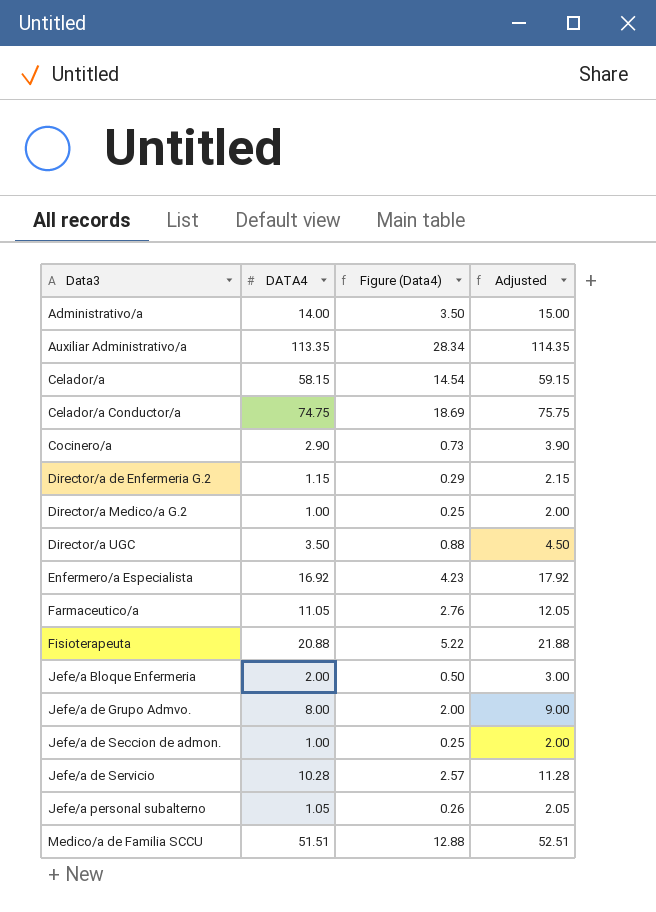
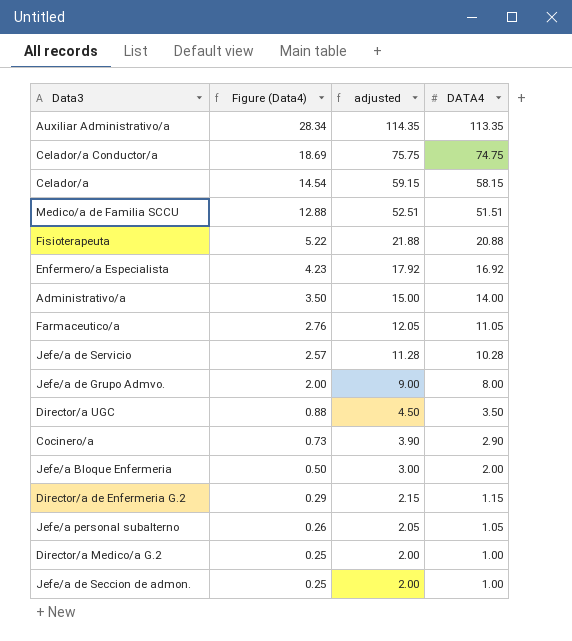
row order: Data3 ascending -> Figure (Data4) descending
column name: Adjusted -> adjusted
column DATA4 | position: 2 -> 4

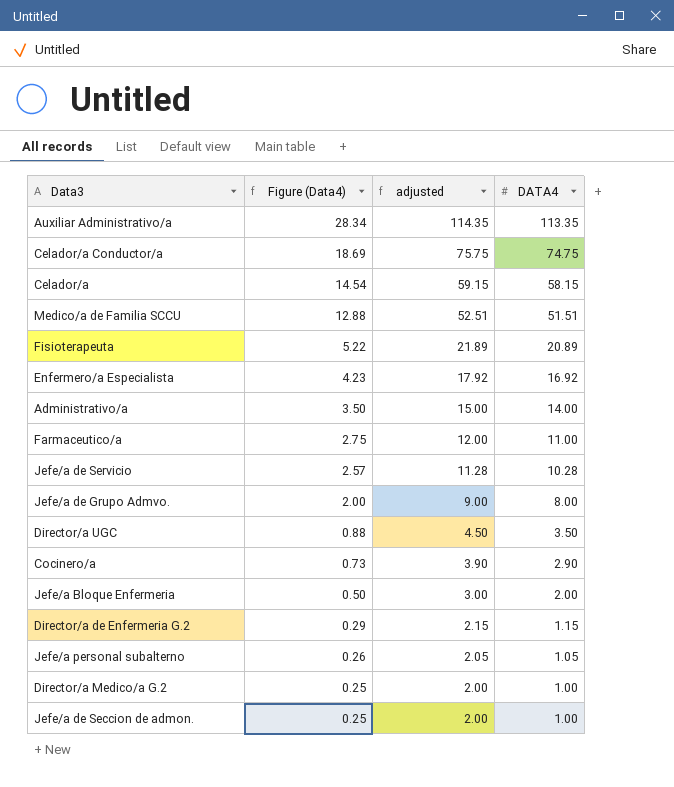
Fisioterapeuta | adjusted: 21.88 -> 21.89
Fisioterapeuta | DATA4: 20.88 -> 20.89
Farmaceutico/a | Figure (Data4): 2.76 -> 2.75
Farmaceutico/a | adjusted: 12.05 -> 12.00
Farmaceutico/a | DATA4: 11.05 -> 11.00

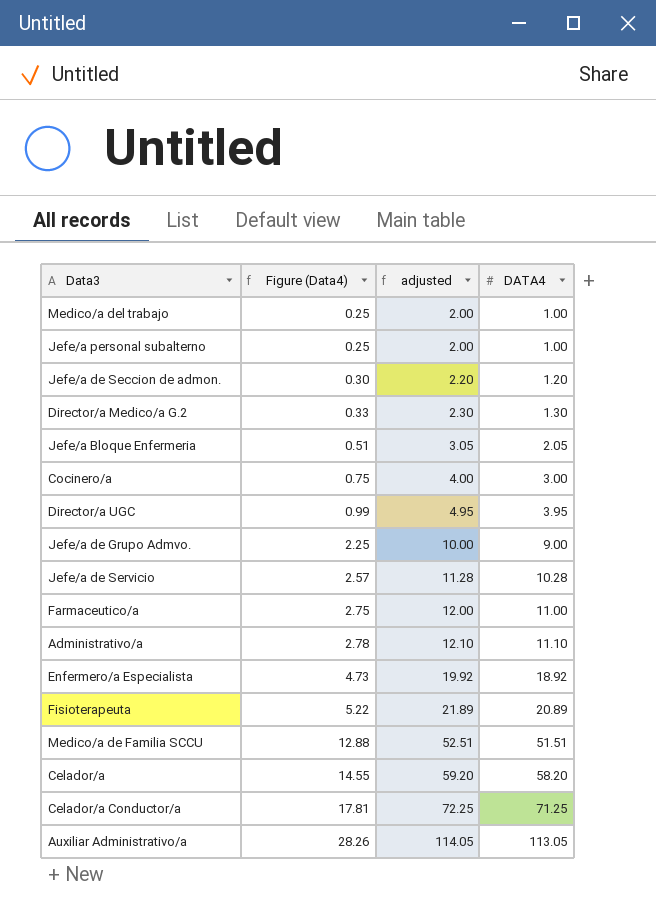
row order: Figure (Data4) descending -> Figure (Data4) ascending
row Director/a de Enfermeria G.2: 0.29 | 2.15 | 1.15 -> none
row Medico/a del trabajo: none -> 0.25 | 2.00 | 1.00
Jefe/a personal subalterno | Figure (Data4): 0.26 -> 0.25
Jefe/a personal subalterno | adjusted: 2.05 -> 2.00
Jefe/a personal subalterno | DATA4: 1.05 -> 1.00
Jefe/a de Seccion de admon. | Figure (Data4): 0.25 -> 0.30
Jefe/a de Seccion de admon. | adjusted: 2.00 -> 2.20
Jefe/a de Seccion de admon. | DATA4: 1.00 -> 1.20
Director/a Medico/a G.2 | Figure (Data4): 0.25 -> 0.33
Director/a Medico/a G.2 | adjusted: 2.00 -> 2.30
Director/a Medico/a G.2 | DATA4: 1.00 -> 1.30
Jefe/a Bloque Enfermeria | Figure (Data4): 0.50 -> 0.51
Jefe/a Bloque Enfermeria | adjusted: 3.00 -> 3.05
Jefe/a Bloque Enfermeria | DATA4: 2.00 -> 2.05
Cocinero/a | Figure (Data4): 0.73 -> 0.75
Cocinero/a | adjusted: 3.90 -> 4.00
Cocinero/a | DATA4: 2.90 -> 3.00
Director/a UGC | Figure (Data4): 0.88 -> 0.99
Director/a UGC | adjusted: 4.50 -> 4.95
Director/a UGC | DATA4: 3.50 -> 3.95
Jefe/a de Grupo Admvo. | Figure (Data4): 2.00 -> 2.25
Jefe/a de Grupo Admvo. | adjusted: 9.00 -> 10.00
Jefe/a de Grupo Admvo. | DATA4: 8.00 -> 9.00
Administrativo/a | Figure (Data4): 3.50 -> 2.78
Administrativo/a | adjusted: 15.00 -> 12.10
Administrativo/a | DATA4: 14.00 -> 11.10
Enfermero/a Especialista | Figure (Data4): 4.23 -> 4.73
Enfermero/a Especialista | adjusted: 17.92 -> 19.92
Enfermero/a Especialista | DATA4: 16.92 -> 18.92
Celador/a | Figure (Data4): 14.54 -> 14.55
Celador/a | adjusted: 59.15 -> 59.20
Celador/a | DATA4: 58.15 -> 58.20
Celador/a Conductor/a | Figure (Data4): 18.69 -> 17.81
Celador/a Conductor/a | adjusted: 75.75 -> 72.25
Celador/a Conductor/a | DATA4: 74.75 -> 71.25
Auxiliar Administrativo/a | Figure (Data4): 28.34 -> 28.26
Auxiliar Administrativo/a | adjusted: 114.35 -> 114.05
Auxiliar Administrativo/a | DATA4: 113.35 -> 113.05

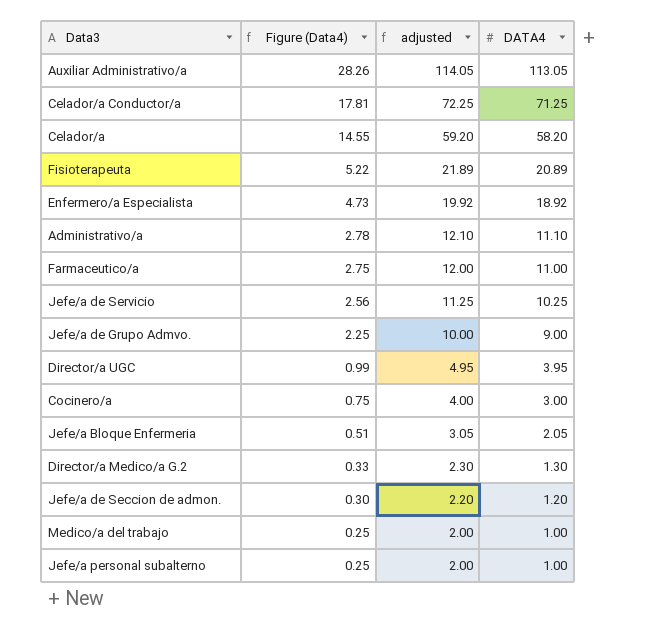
row order: Figure (Data4) ascending -> Figure (Data4) descending
row Medico/a de Familia SCCU: 12.88 | 52.51 | 51.51 -> none
Jefe/a de Servicio | Figure (Data4): 2.57 -> 2.56
Jefe/a de Servicio | adjusted: 11.28 -> 11.25
Jefe/a de Servicio | DATA4: 10.28 -> 10.25

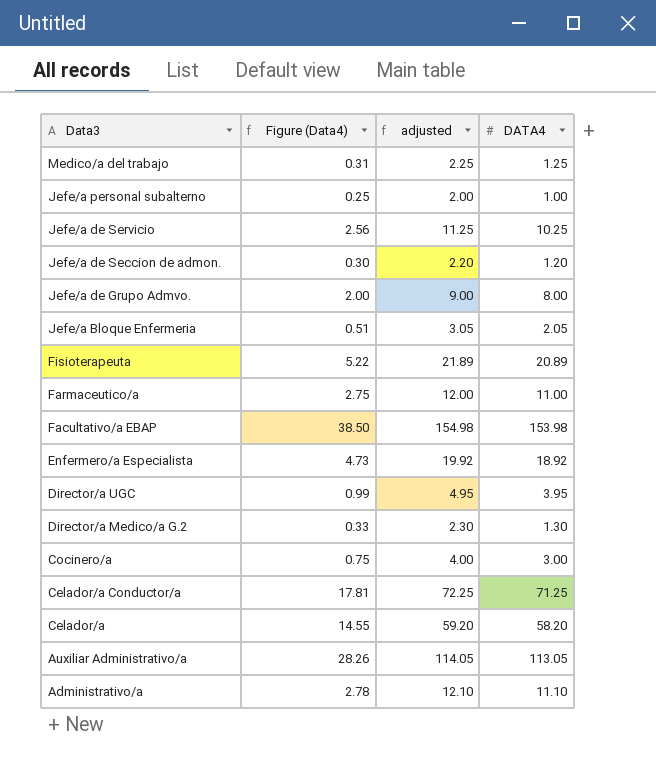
row order: Figure (Data4) descending -> Data3 descending
Medico/a del trabajo | Figure (Data4): 0.25 -> 0.31
Medico/a del trabajo | adjusted: 2.00 -> 2.25
Medico/a del trabajo | DATA4: 1.00 -> 1.25
Jefe/a de Grupo Admvo. | Figure (Data4): 2.25 -> 2.00
Jefe/a de Grupo Admvo. | adjusted: 10.00 -> 9.00
Jefe/a de Grupo Admvo. | DATA4: 9.00 -> 8.00
row Facultativo/a EBAP: none -> 38.50 | 154.98 | 153.98

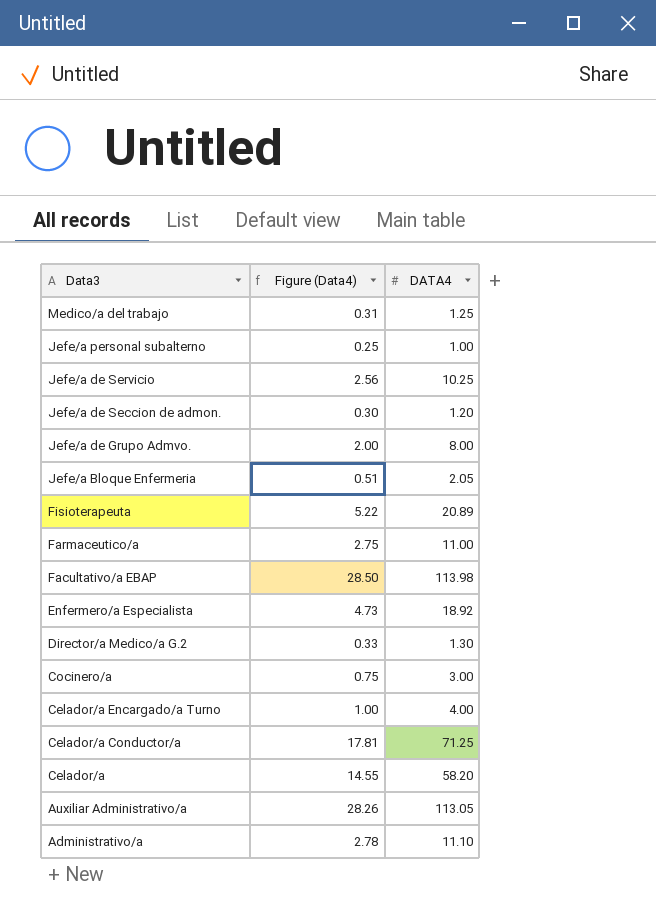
column adjusted | formula: [DATA4] + 1 -> none
row Director/a UGC: 0.99 | 4.95 | 3.95 -> none
Facultativo/a EBAP | Figure (Data4): 38.50 -> 28.50
Facultativo/a EBAP | DATA4: 153.98 -> 113.98
row Celador/a Encargado/a Turno: none -> 1.00 | 4.00

